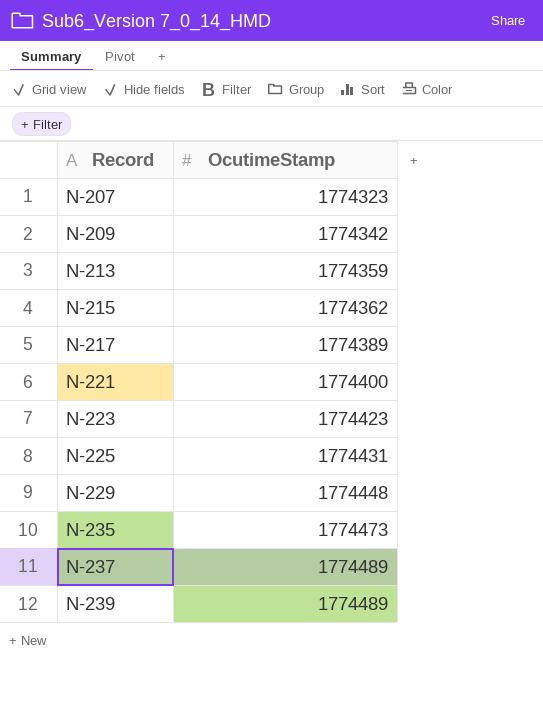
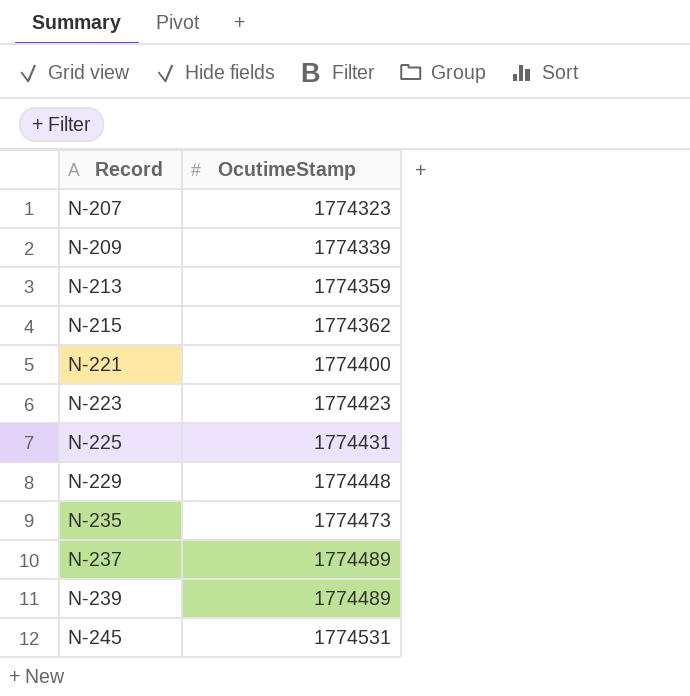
row N-217: 1774389 -> none
N-209 | OcutimeStamp: 1774342 -> 1774339
row N-245: none -> 1774531

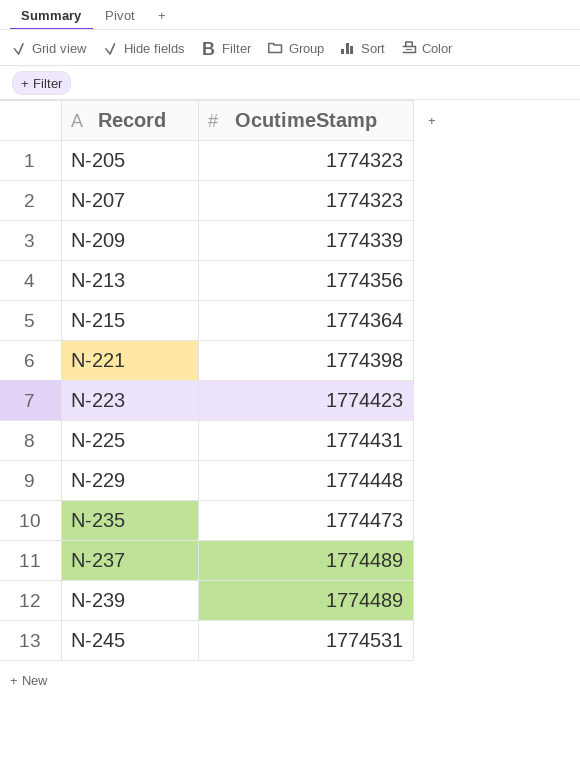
row N-205: none -> 1774323
N-213 | OcutimeStamp: 1774359 -> 1774356
N-215 | OcutimeStamp: 1774362 -> 1774364
N-221 | OcutimeStamp: 1774400 -> 1774398

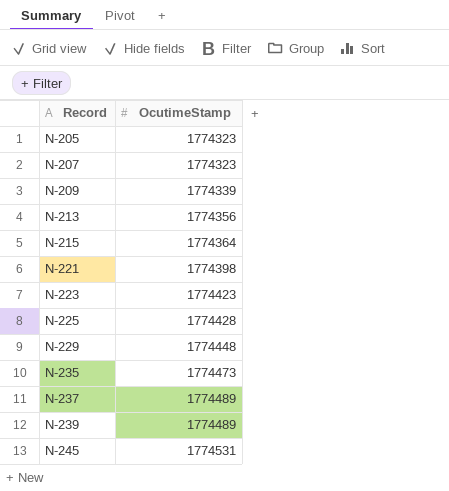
N-225 | OcutimeStamp: 1774431 -> 1774428

